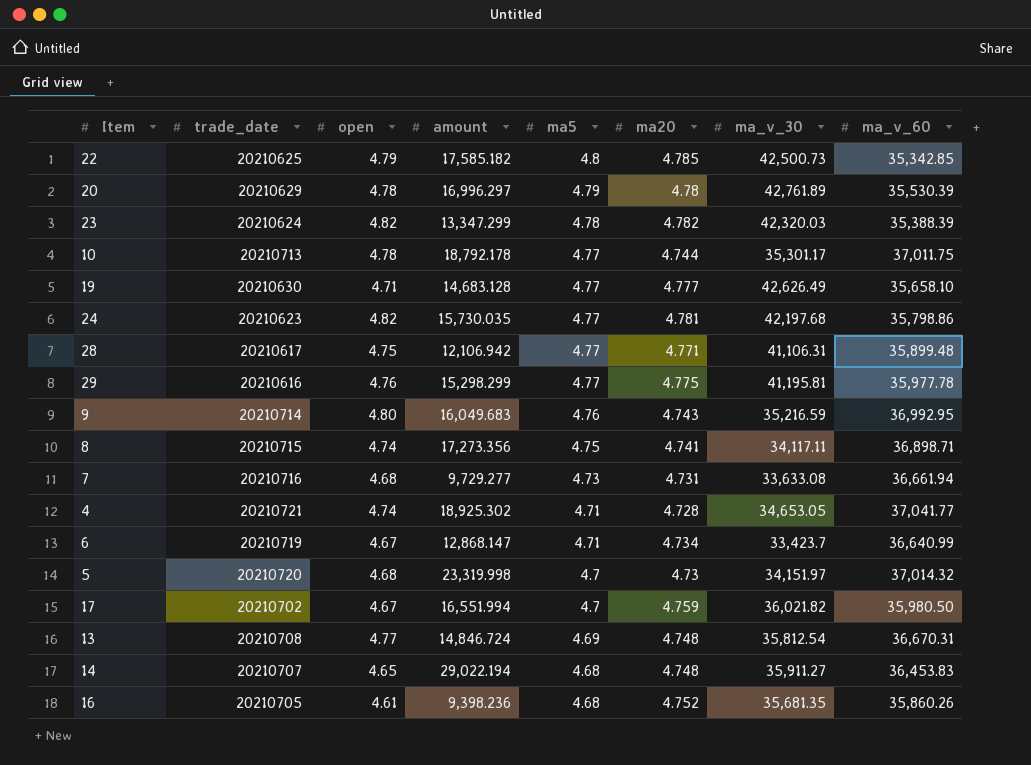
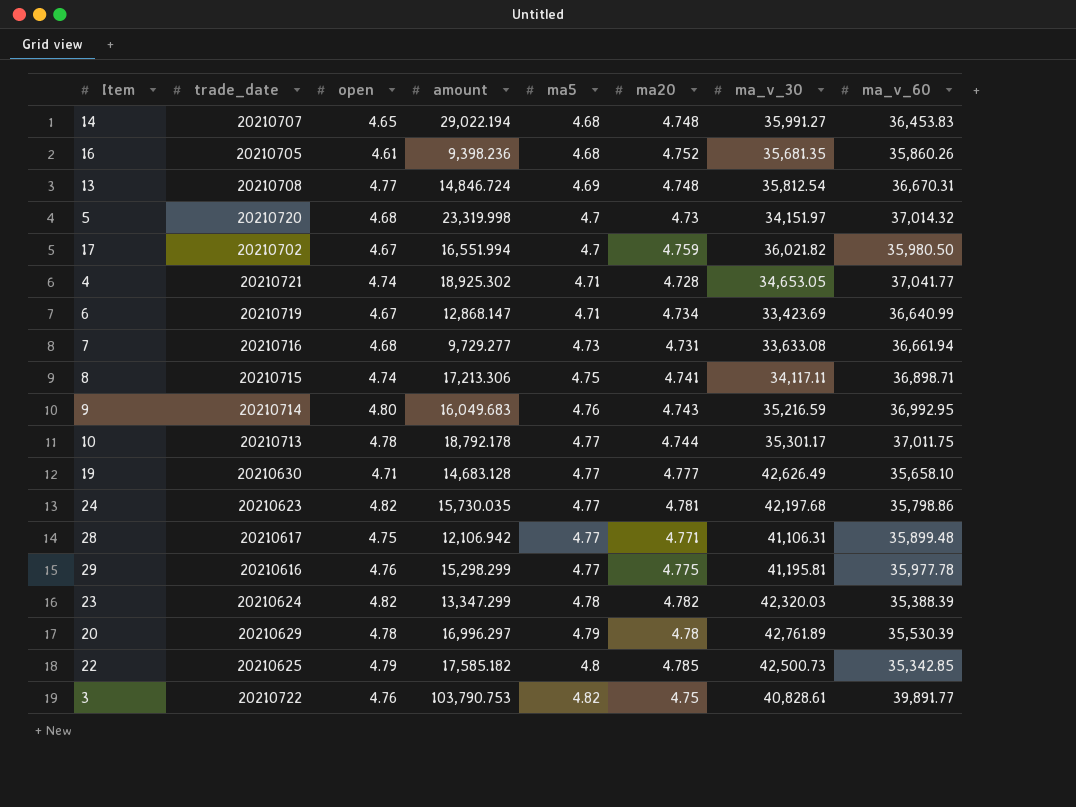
row order: ma5 descending -> ma5 ascending
14 | ma_v_30: 35,911.27 -> 35,991.27
6 | ma_v_30: 33,423.7 -> 33,423.69
8 | amount: 17,273.356 -> 17,213.306
row 3: none -> 20210722 | 4.76 | 103,790.753 | 4.82 | 4.75 | 40,828.61 | 39,891.77

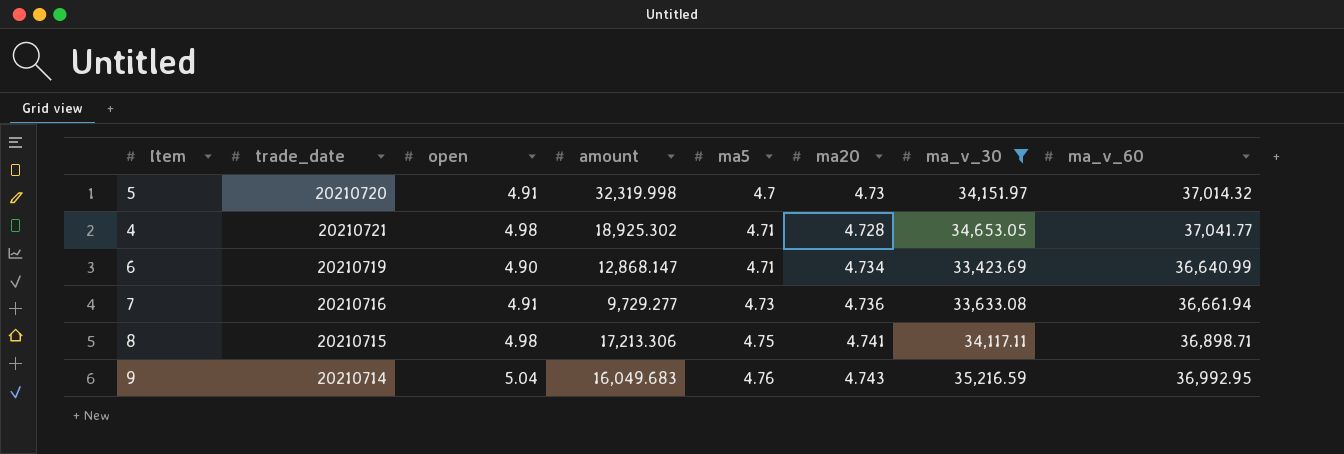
filter: none -> ma_v_30 <= 35,216.59
5 | open: 4.68 -> 4.91
5 | amount: 23,319.998 -> 32,319.998
4 | open: 4.74 -> 4.98
6 | open: 4.67 -> 4.90
7 | open: 4.68 -> 4.91
7 | ma20: 4.731 -> 4.736
8 | open: 4.74 -> 4.98
9 | open: 4.80 -> 5.04

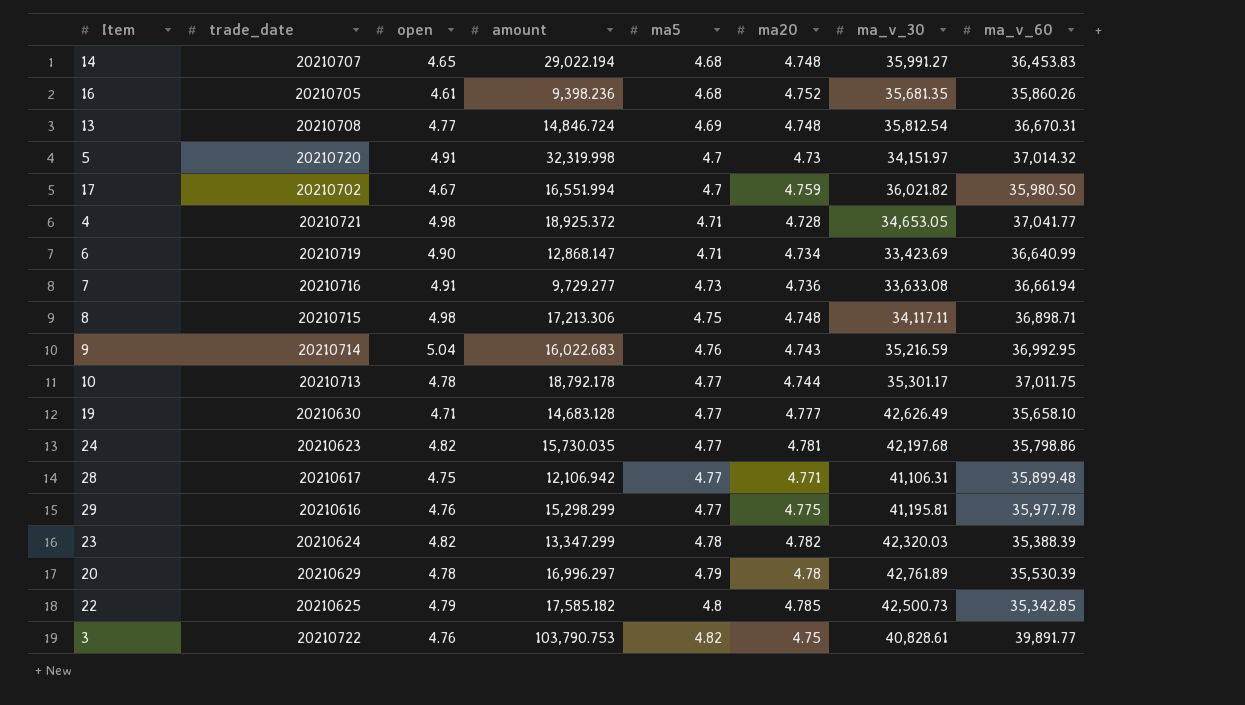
filter: ma_v_30 <= 35,216.59 -> none
4 | amount: 18,925.302 -> 18,925.372
8 | ma20: 4.741 -> 4.748
9 | amount: 16,049.683 -> 16,022.683

